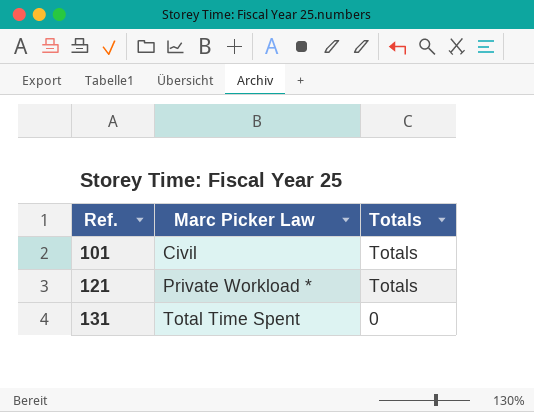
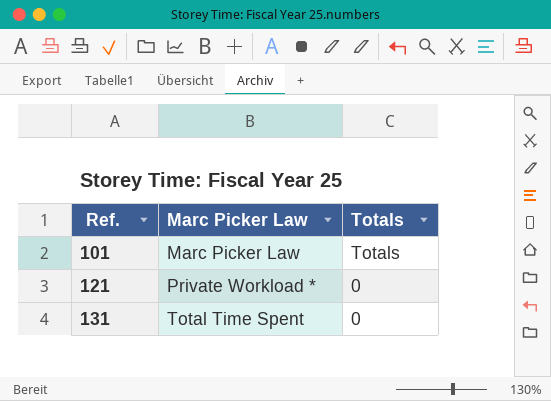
101 | Marc Picker Law: Civil -> Marc Picker Law
121 | Totals: Totals -> 0

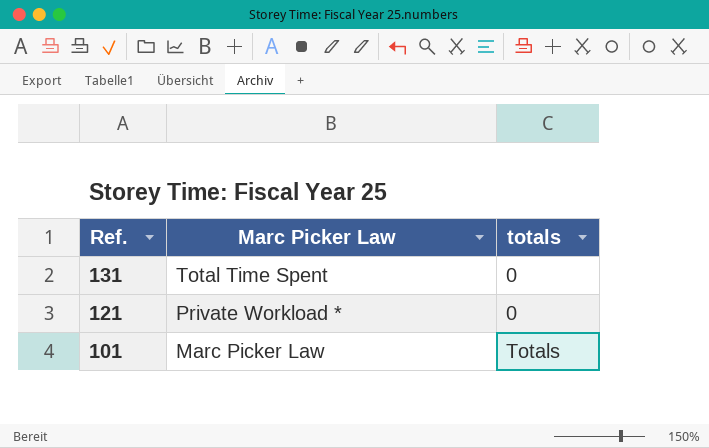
row order: Ref. ascending -> Ref. descending
column name: Totals -> totals

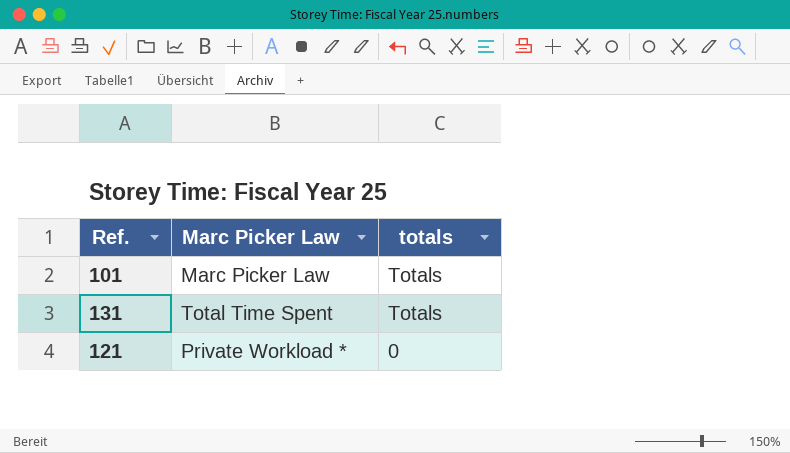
row order: Ref. descending -> totals descending
131 | totals: 0 -> Totals

